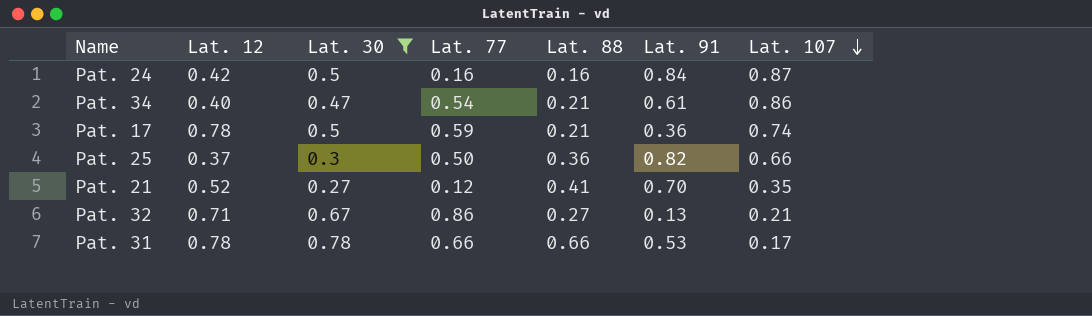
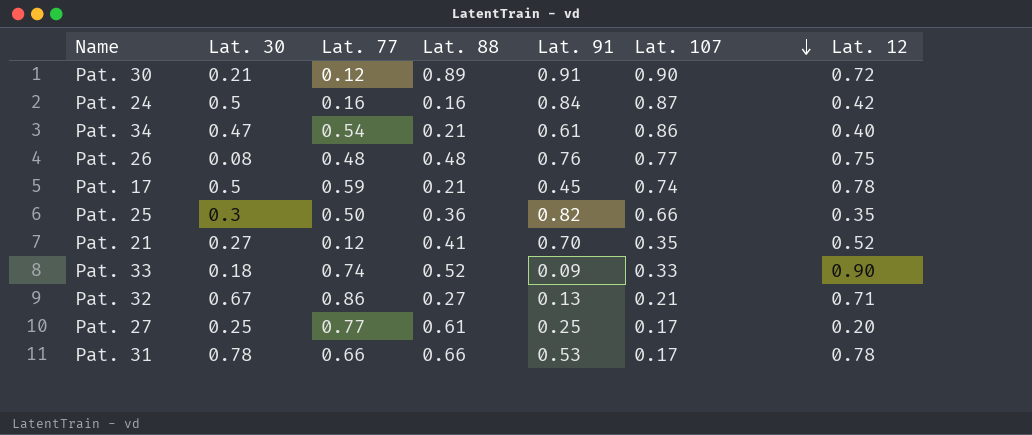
filter: Lat. 30 >= 0.27 -> none
column Lat. 12 | position: 2 -> 7
Pat. 17 | Lat. 91: 0.36 -> 0.45
Pat. 25 | Lat. 12: 0.37 -> 0.35

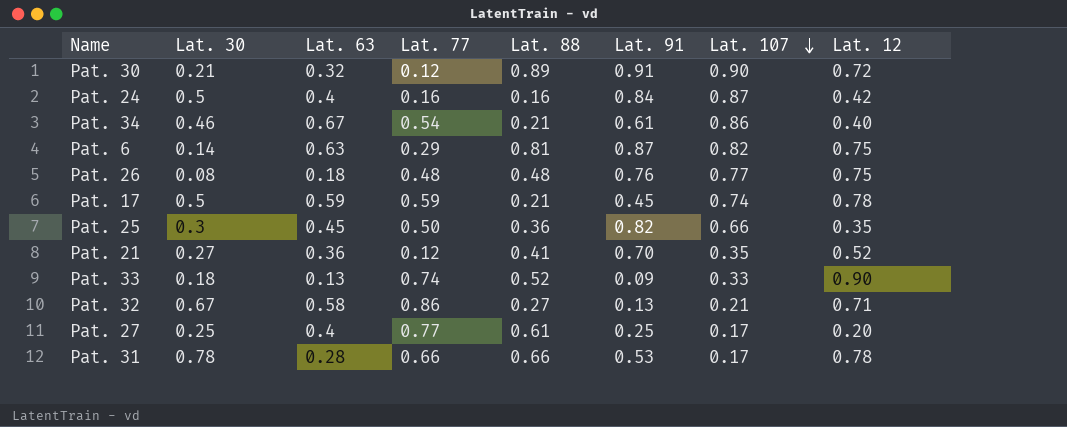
column Lat. 63 | position: none -> 3
Pat. 34 | Lat. 30: 0.47 -> 0.46
row Pat. 6: none -> 0.14 | 0.63 | 0.29 | 0.81 | 0.87 | 0.82 | 0.75

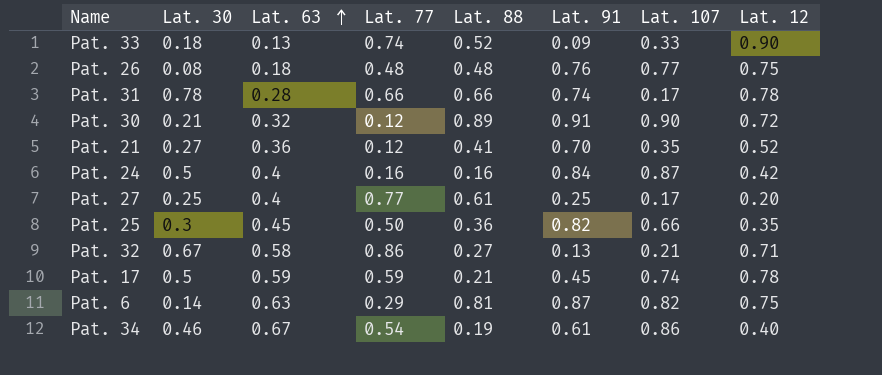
row order: Lat. 107 descending -> Lat. 63 ascending
Pat. 31 | Lat. 91: 0.53 -> 0.74
Pat. 34 | Lat. 88: 0.21 -> 0.19

